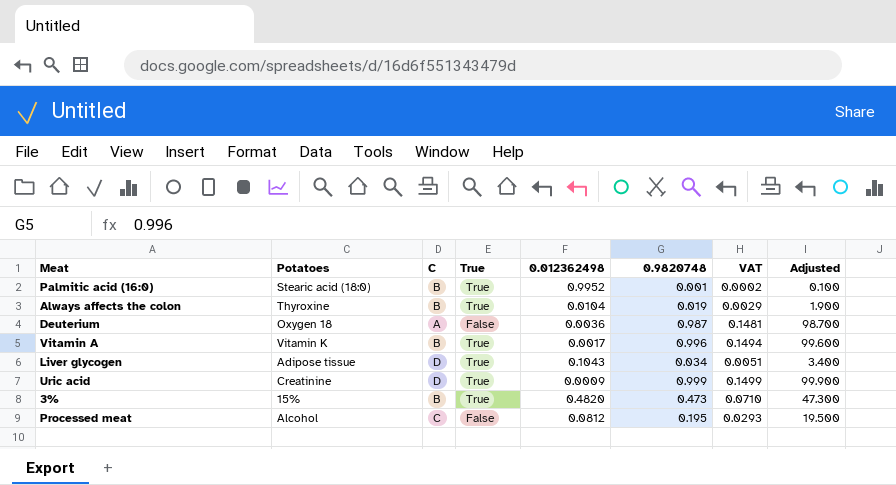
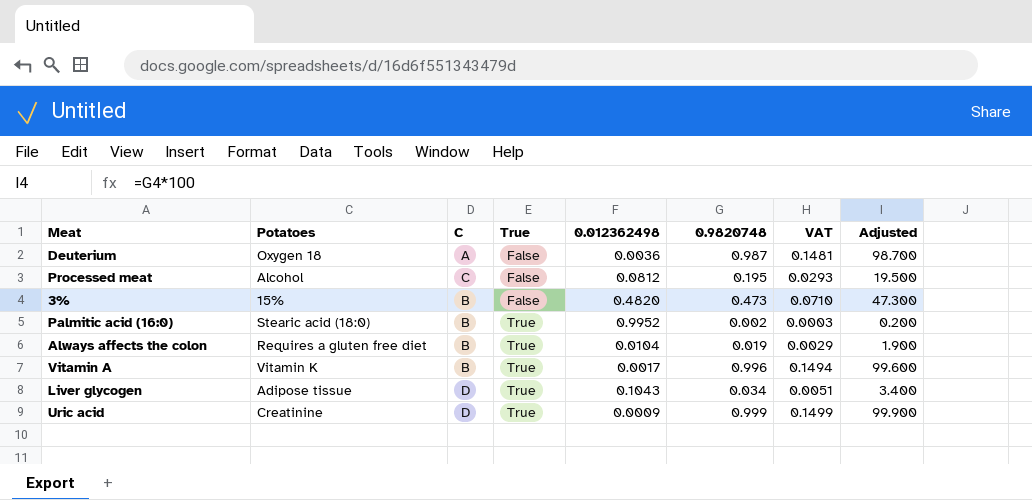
row order: none -> True ascending
3% | True: True -> False
Palmitic acid (16:0) | 0.9820748: 0.001 -> 0.002
Palmitic acid (16:0) | VAT: 0.0002 -> 0.0003
Palmitic acid (16:0) | Adjusted: 0.100 -> 0.200
Always affects the colon | Potatoes: Thyroxine -> Requires a gluten free diet

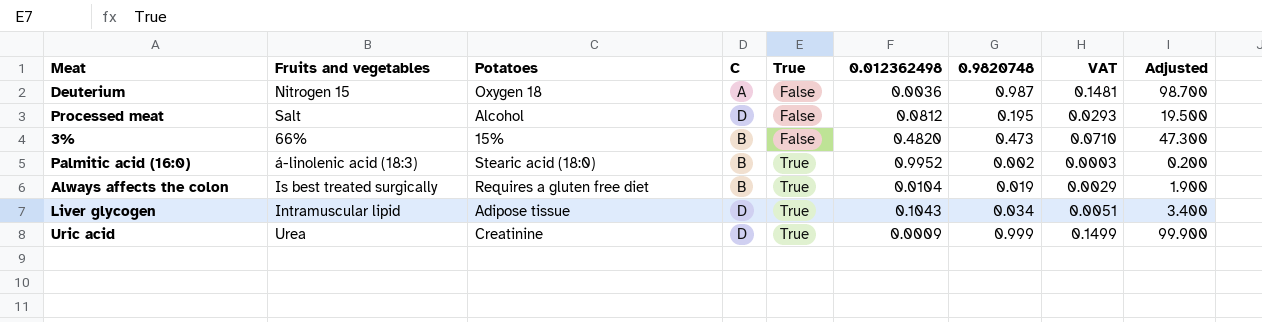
column Fruits and vegetables | position: none -> 2
row Vitamin A: Vitamin K | B | True | 0.0017 | 0.996 | 0.1494 | 99.600 -> none
Processed meat | C: C -> D

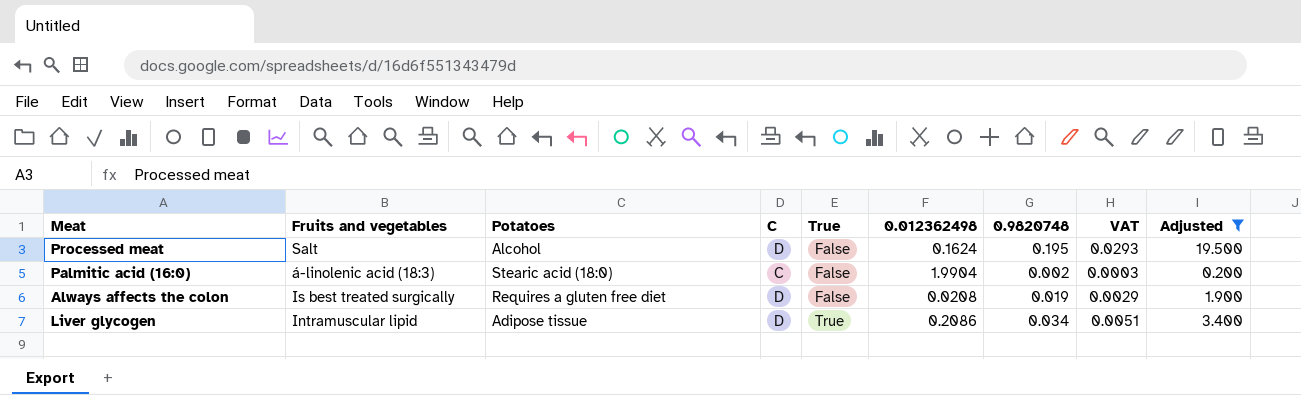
filter: none -> Adjusted <= 19.500
Processed meat | 0.012362498: 0.0812 -> 0.1624
Palmitic acid (16:0) | C: B -> C
Palmitic acid (16:0) | True: True -> False
Palmitic acid (16:0) | 0.012362498: 0.9952 -> 1.9904
Always affects the colon | C: B -> D
Always affects the colon | True: True -> False
Always affects the colon | 0.012362498: 0.0104 -> 0.0208
Liver glycogen | 0.012362498: 0.1043 -> 0.2086

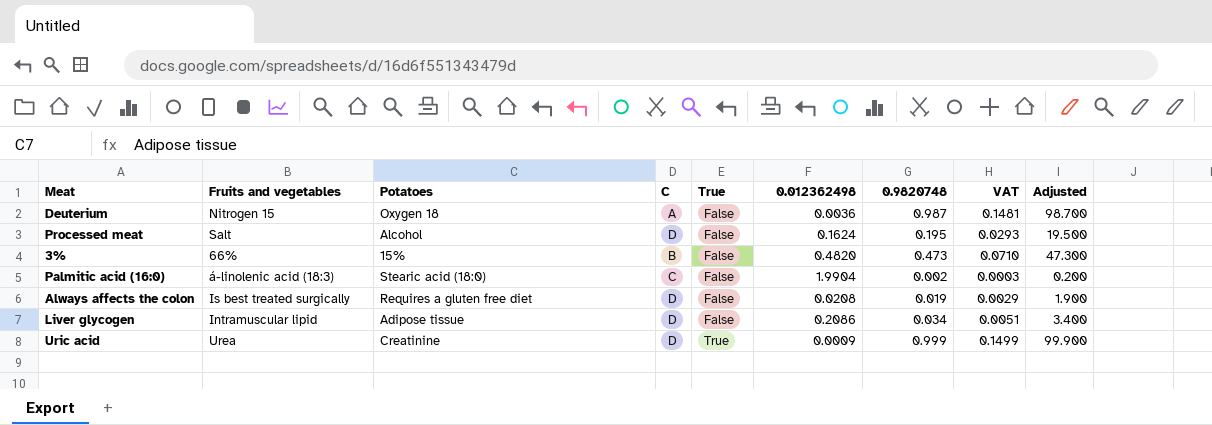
filter: Adjusted <= 19.500 -> none
Liver glycogen | True: True -> False

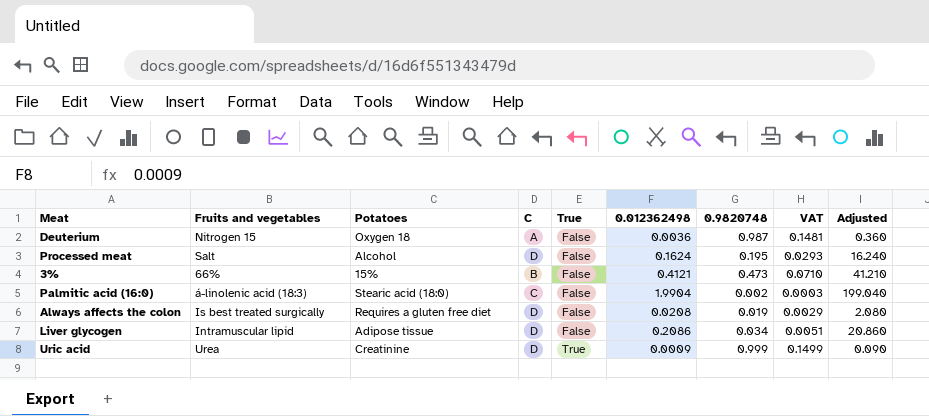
column Adjusted | formula: [0.9820748] * 100 -> [0.012362498] * 100
3% | 0.012362498: 0.4820 -> 0.4121

